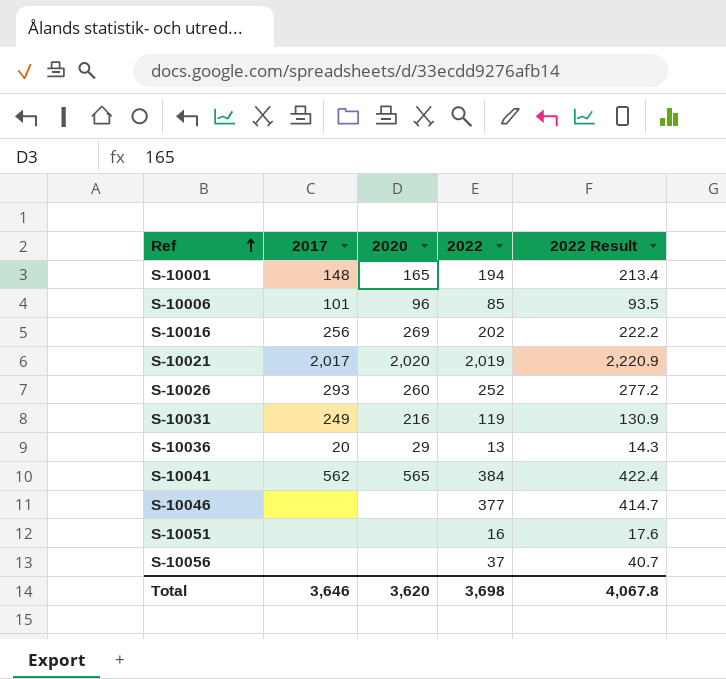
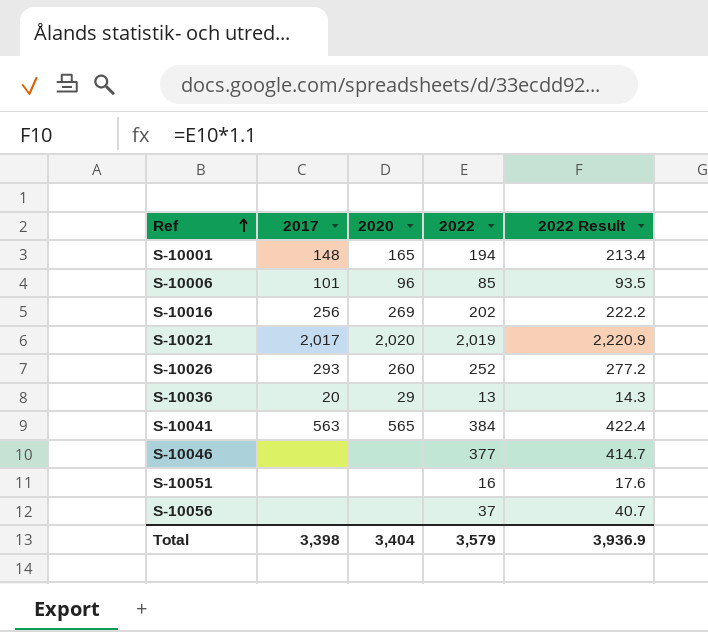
row S-10031: 249 | 216 | 119 | 130.9 -> none
S-10041 | 2017: 562 -> 563
Total | 2017: 3,646 -> 3,398
Total | 2020: 3,620 -> 3,404
Total | 2022: 3,698 -> 3,579
Total | 2022 Result: 4,067.8 -> 3,936.9

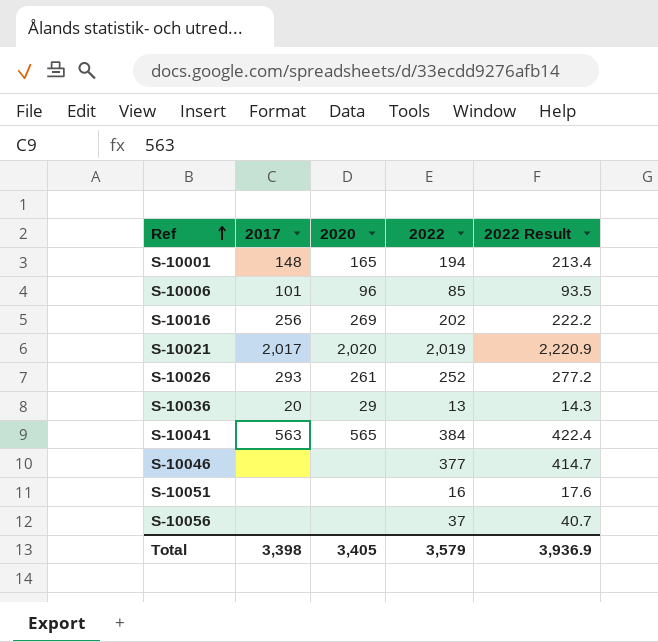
S-10026 | 2020: 260 -> 261
Total | 2020: 3,404 -> 3,405

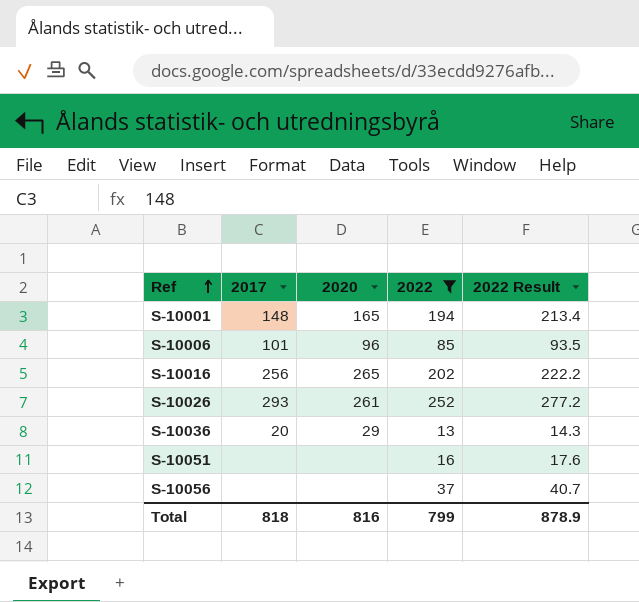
filter: none -> 2022 <= 252
S-10016 | 2020: 269 -> 265
Total | 2017: 3,398 -> 818
Total | 2020: 3,405 -> 816
Total | 2022: 3,579 -> 799
Total | 2022 Result: 3,936.9 -> 878.9

